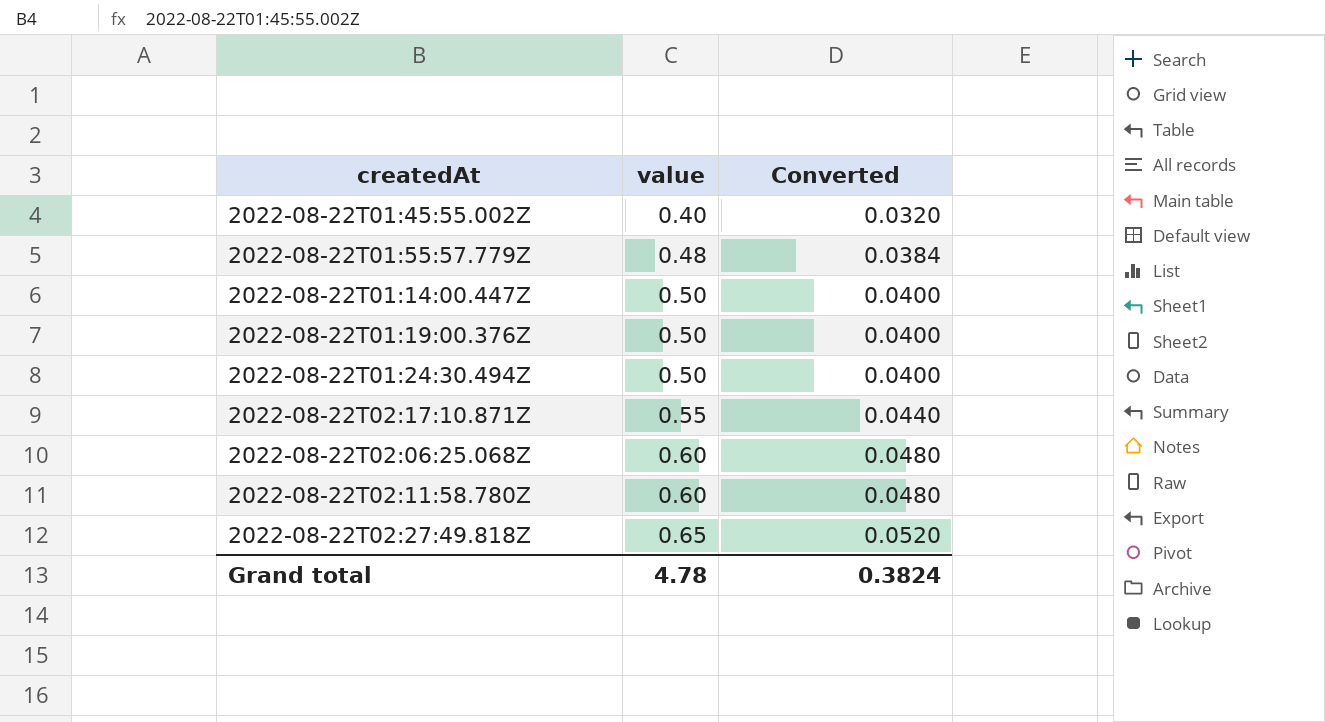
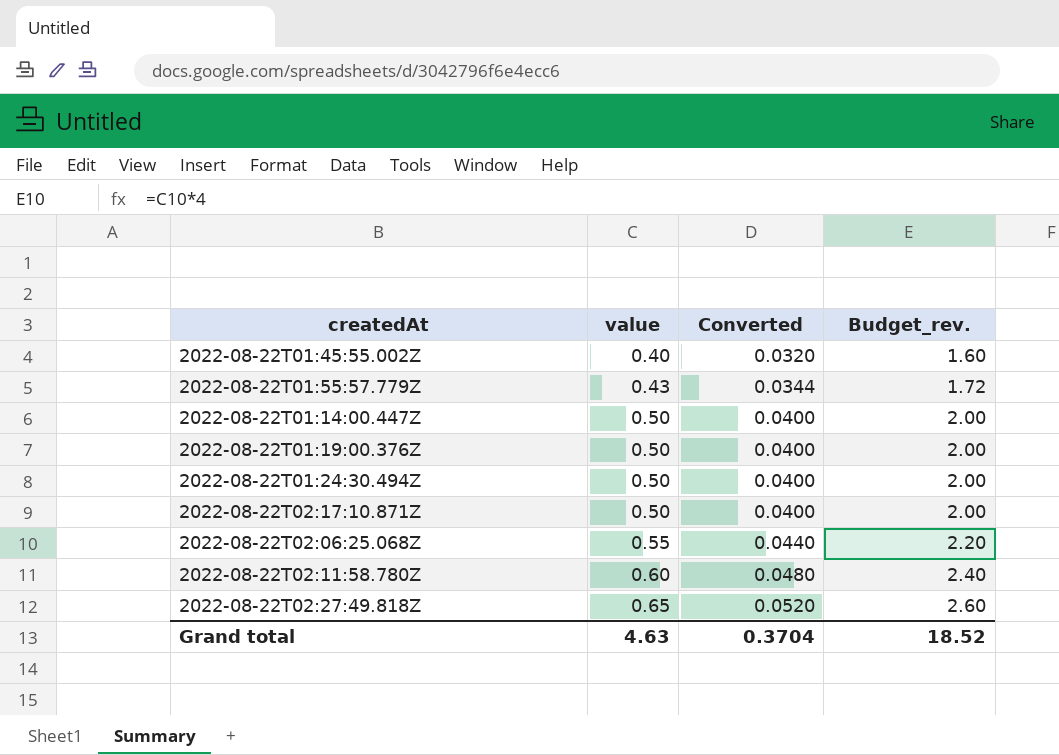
column Budget_rev. | formula: none -> [value] * 4
2022-08-22T01:55:57.779Z | value: 0.48 -> 0.43
2022-08-22T01:55:57.779Z | Converted: 0.0384 -> 0.0344
2022-08-22T02:17:10.871Z | value: 0.55 -> 0.50
2022-08-22T02:17:10.871Z | Converted: 0.0440 -> 0.0400
2022-08-22T02:06:25.068Z | value: 0.60 -> 0.55
2022-08-22T02:06:25.068Z | Converted: 0.0480 -> 0.0440
Grand total | value: 4.78 -> 4.63
Grand total | Converted: 0.3824 -> 0.3704

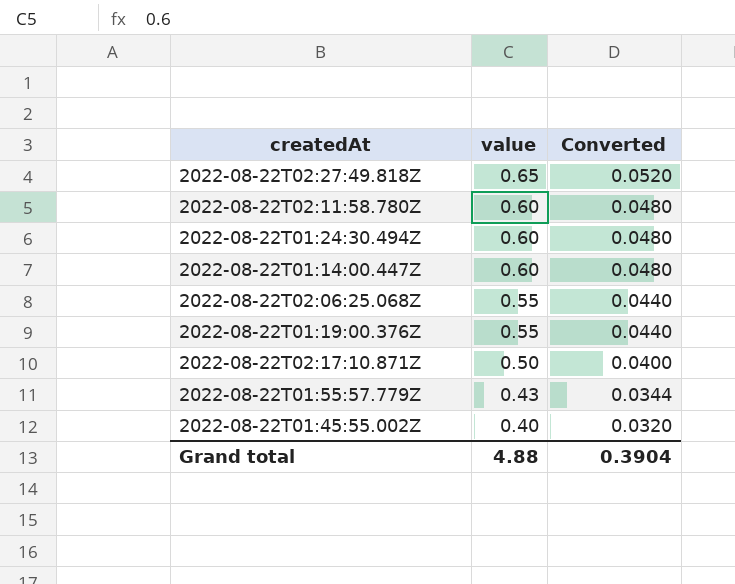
row order: value ascending -> value descending
column Budget_rev. | formula: [value] * 4 -> none
2022-08-22T01:24:30.494Z | value: 0.50 -> 0.60
2022-08-22T01:24:30.494Z | Converted: 0.0400 -> 0.0480
2022-08-22T01:14:00.447Z | value: 0.50 -> 0.60
2022-08-22T01:14:00.447Z | Converted: 0.0400 -> 0.0480
2022-08-22T01:19:00.376Z | value: 0.50 -> 0.55
2022-08-22T01:19:00.376Z | Converted: 0.0400 -> 0.0440
Grand total | value: 4.63 -> 4.88
Grand total | Converted: 0.3704 -> 0.3904

